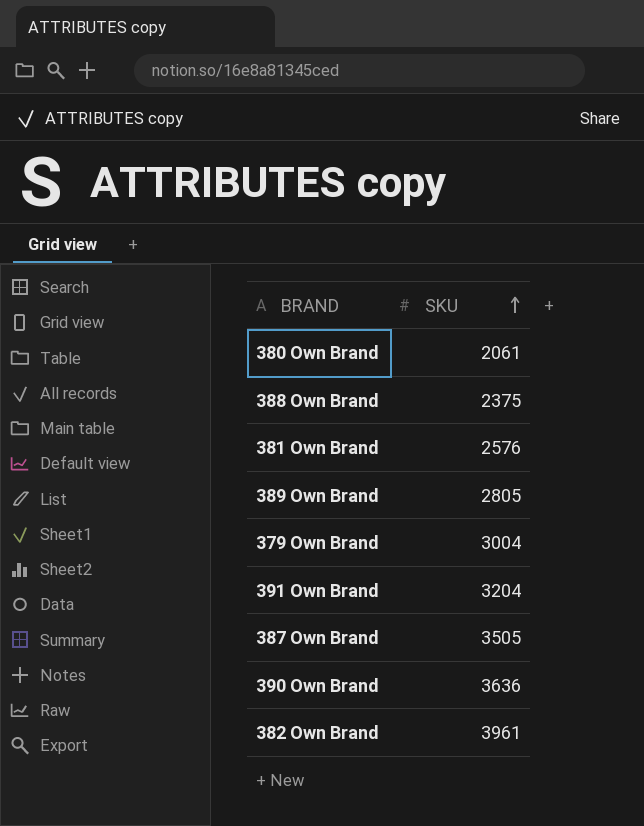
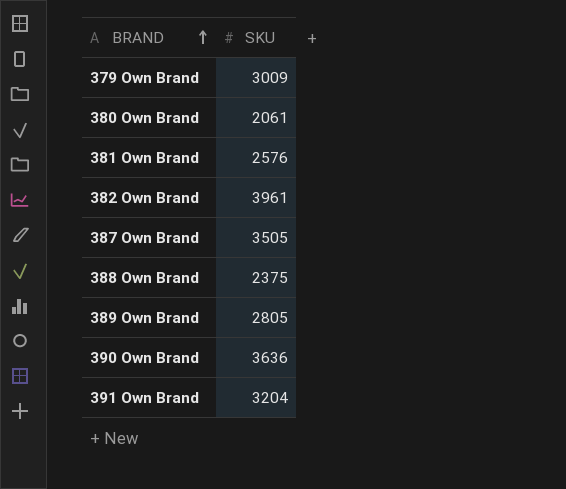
row order: SKU ascending -> BRAND ascending
379 Own Brand | SKU: 3004 -> 3009

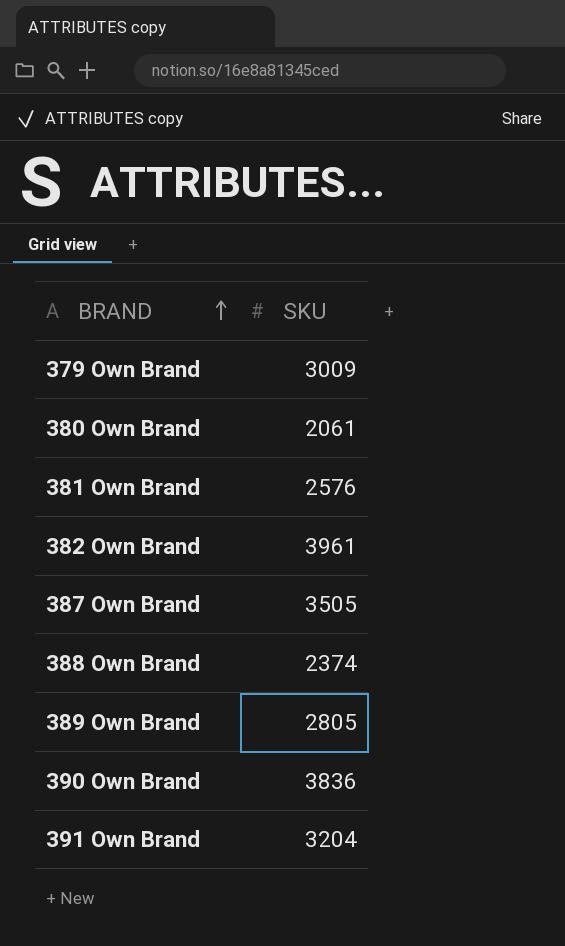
388 Own Brand | SKU: 2375 -> 2374
390 Own Brand | SKU: 3636 -> 3836

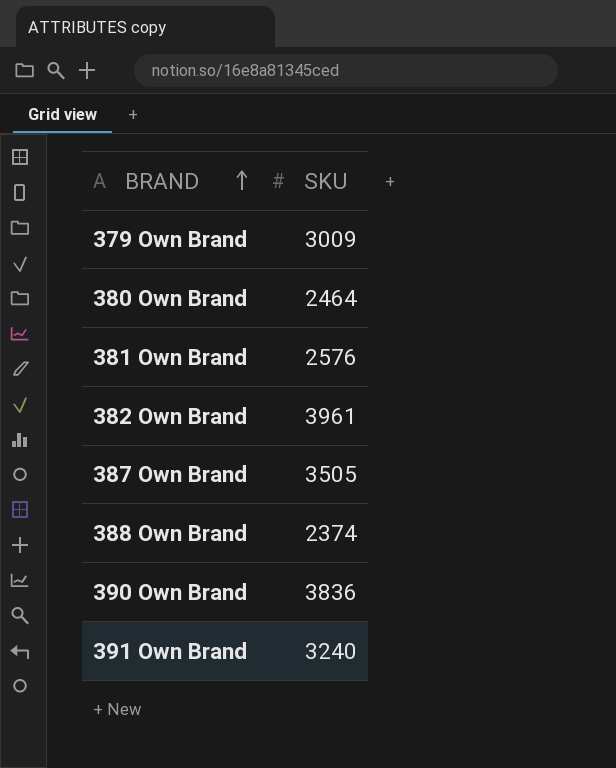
row 389 Own Brand: 2805 -> none
380 Own Brand | SKU: 2061 -> 2464
391 Own Brand | SKU: 3204 -> 3240

